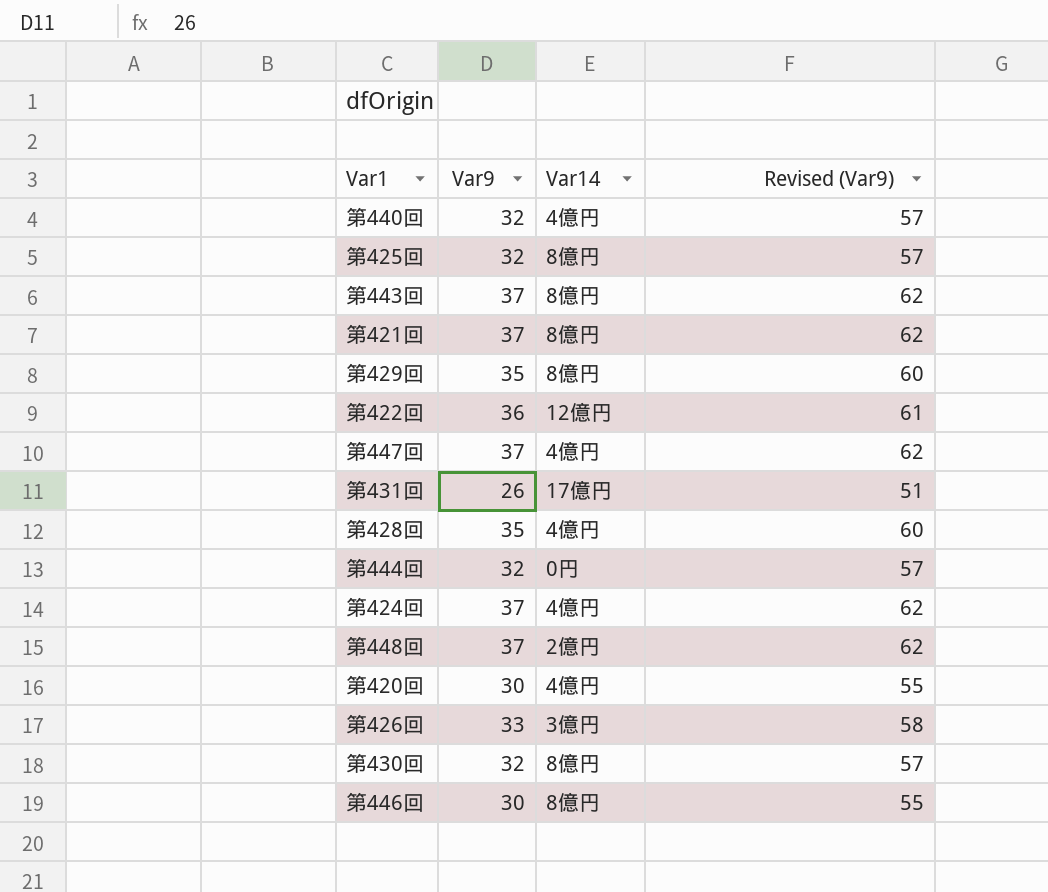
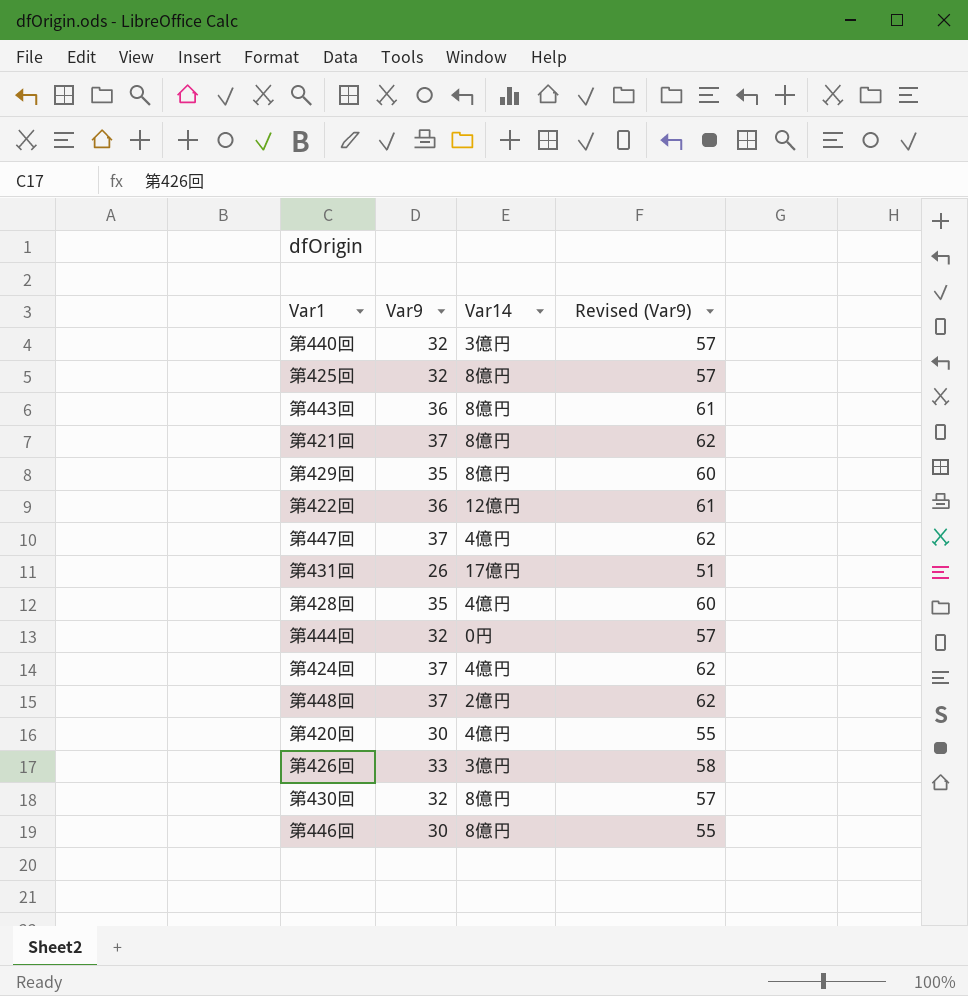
第440回 | Var14: 4億円 -> 3億円
第443回 | Var9: 37 -> 36
第443回 | Revised (Var9): 62 -> 61

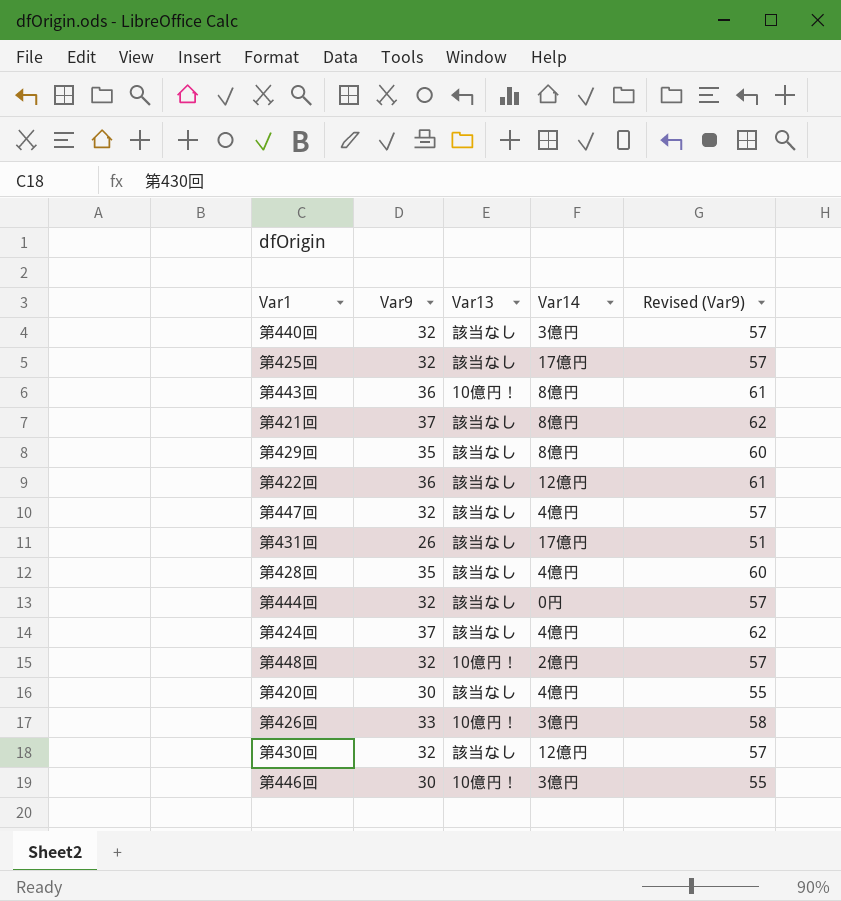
column Var13 | position: none -> 3
第425回 | Var14: 8億円 -> 17億円
第447回 | Var9: 37 -> 32
第447回 | Revised (Var9): 62 -> 57
第448回 | Var9: 37 -> 32
第448回 | Revised (Var9): 62 -> 57
第430回 | Var14: 8億円 -> 12億円
第446回 | Var14: 8億円 -> 3億円

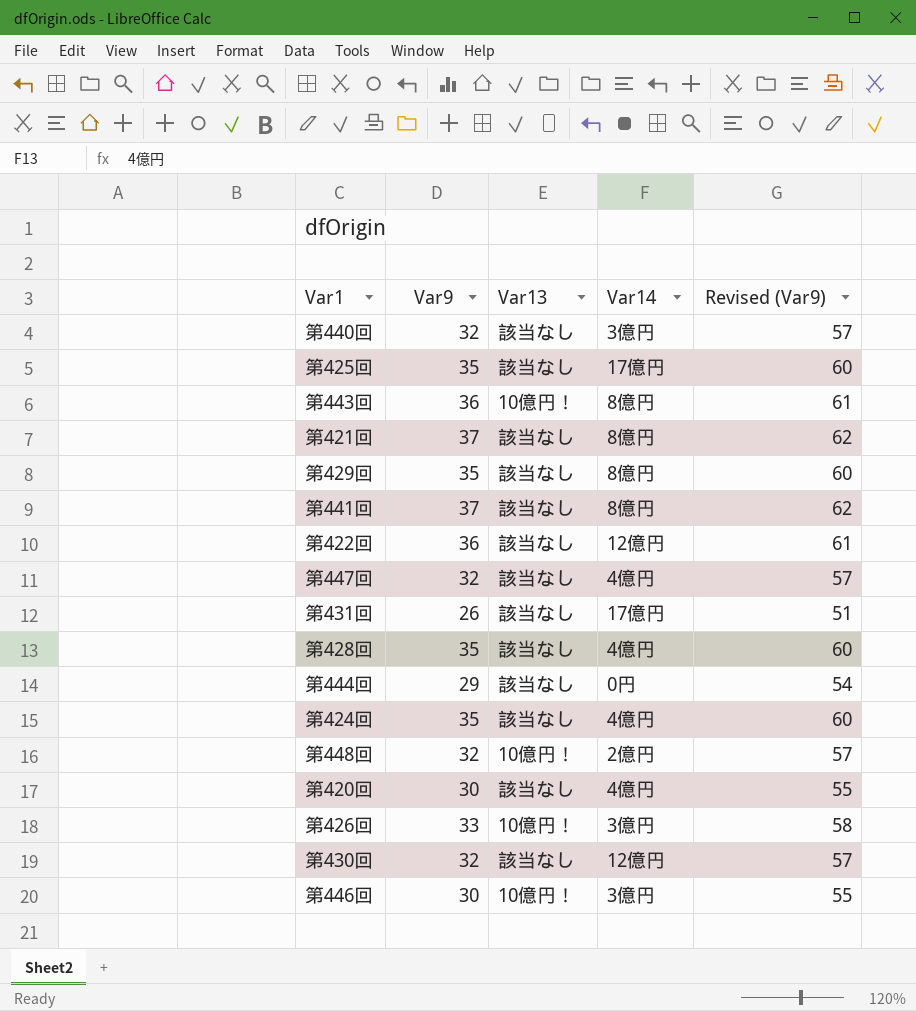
第425回 | Var9: 32 -> 35
第425回 | Revised (Var9): 57 -> 60
row 第441回: none -> 37 | 該当なし | 8億円 | 62
第444回 | Var9: 32 -> 29
第444回 | Revised (Var9): 57 -> 54
第424回 | Var9: 37 -> 35
第424回 | Revised (Var9): 62 -> 60

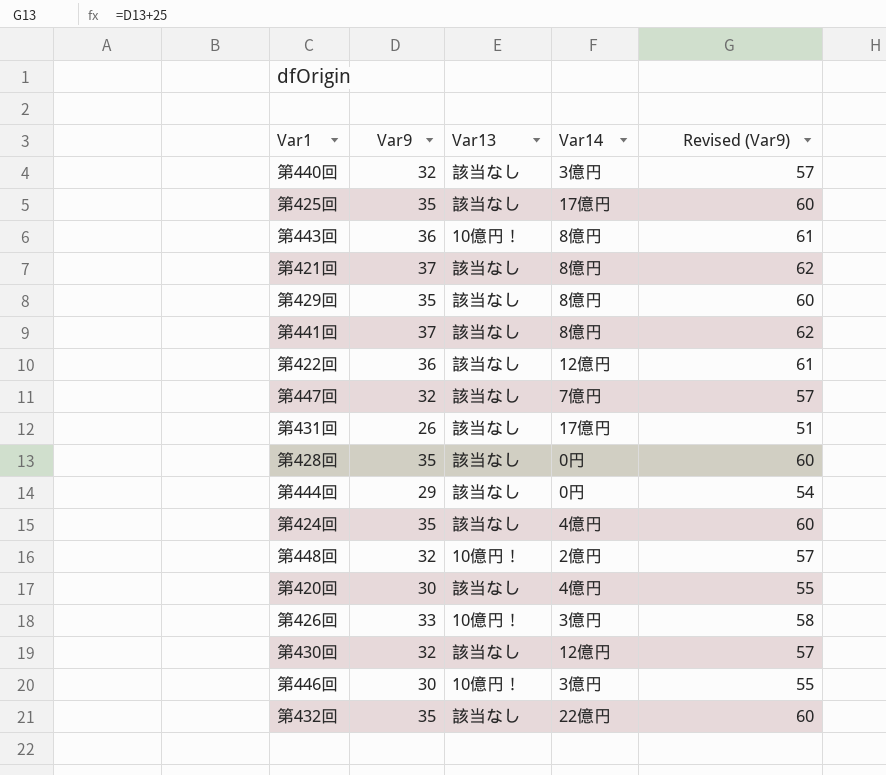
第447回 | Var14: 4億円 -> 7億円
第428回 | Var14: 4億円 -> 0円
row 第432回: none -> 35 | 該当なし | 22億円 | 60

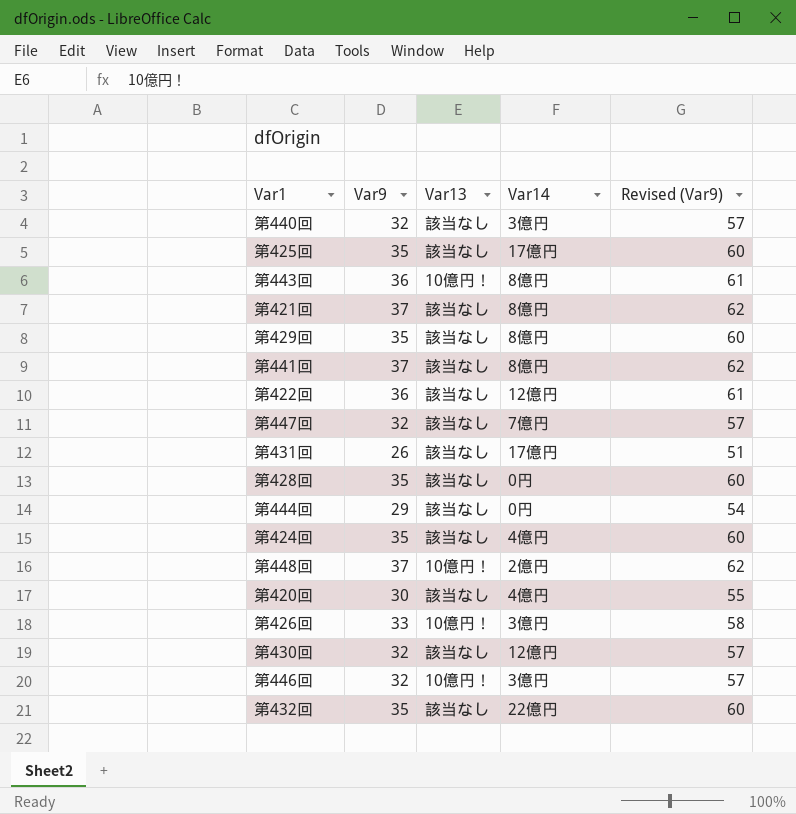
第448回 | Var9: 32 -> 37
第448回 | Revised (Var9): 57 -> 62
第446回 | Var9: 30 -> 32
第446回 | Revised (Var9): 55 -> 57

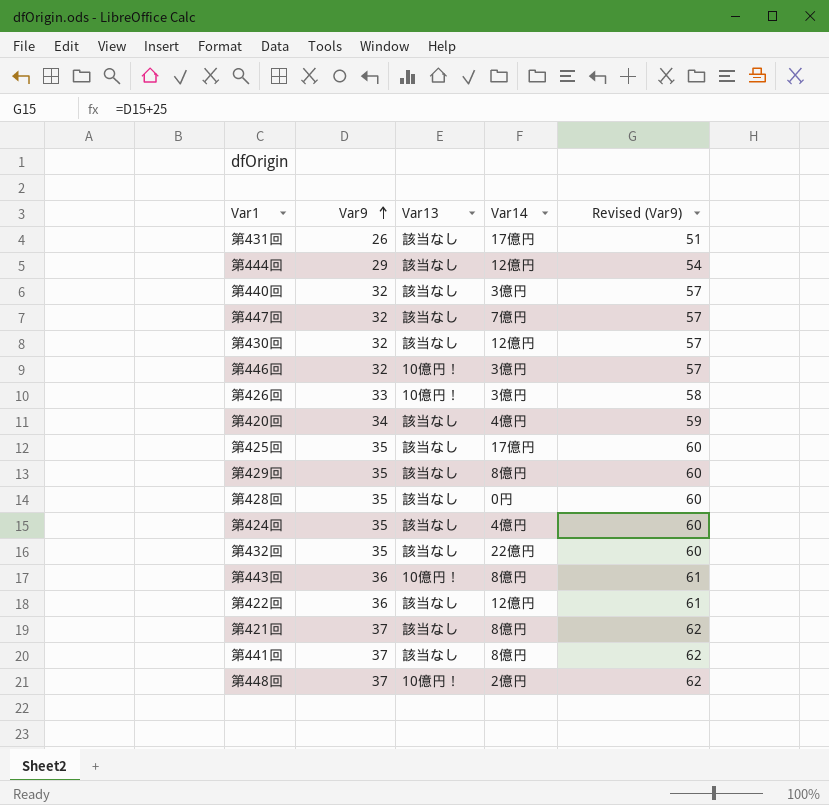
row order: none -> Var9 ascending
第444回 | Var14: 0円 -> 12億円
第420回 | Var9: 30 -> 34
第420回 | Revised (Var9): 55 -> 59

